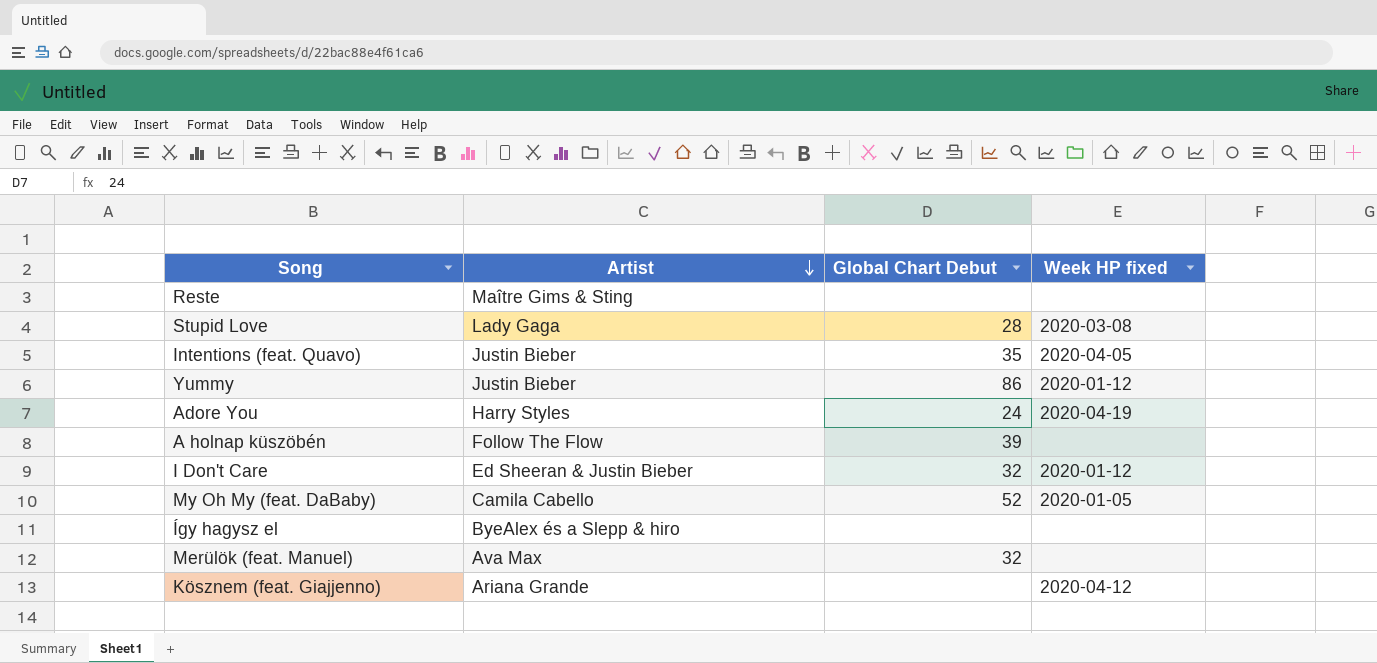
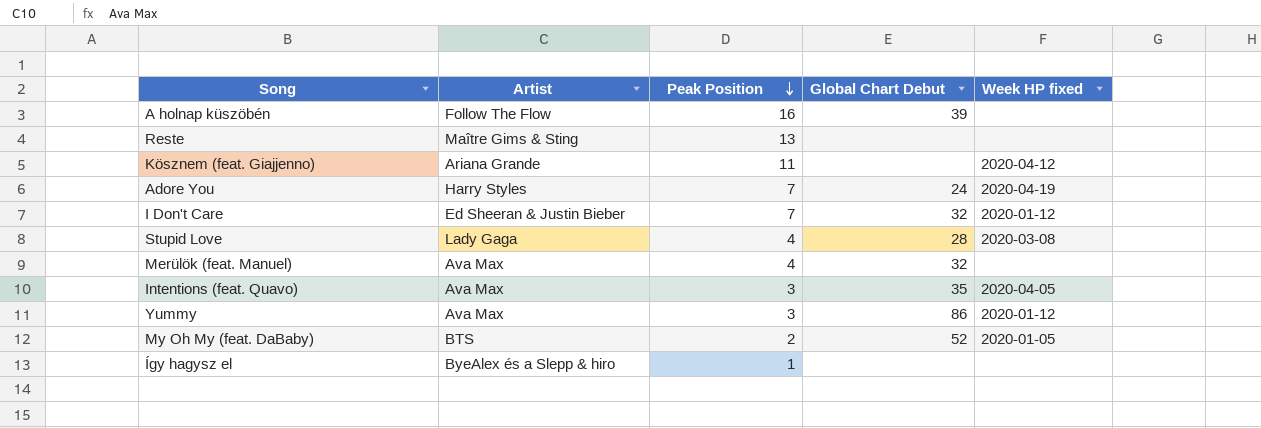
row order: Artist descending -> Peak Position descending
column Peak Position | position: none -> 3
Intentions (feat. Quavo) | Artist: Justin Bieber -> Ava Max
Yummy | Artist: Justin Bieber -> Ava Max
My Oh My (feat. DaBaby) | Artist: Camila Cabello -> BTS

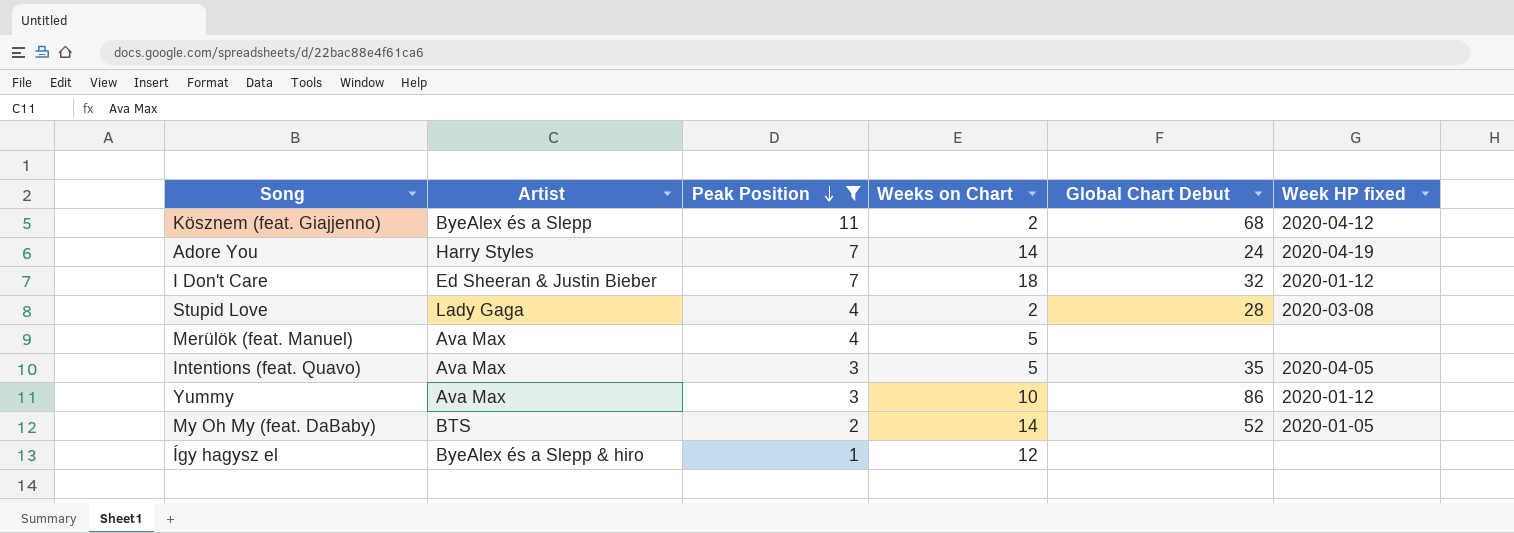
filter: none -> Peak Position <= 11
column Weeks on Chart | position: none -> 4
Kösznem (feat. Giajjenno) | Artist: Ariana Grande -> ByeAlex és a Slepp
Kösznem (feat. Giajjenno) | Global Chart Debut: none -> 68
Merülök (feat. Manuel) | Global Chart Debut: 32 -> none

